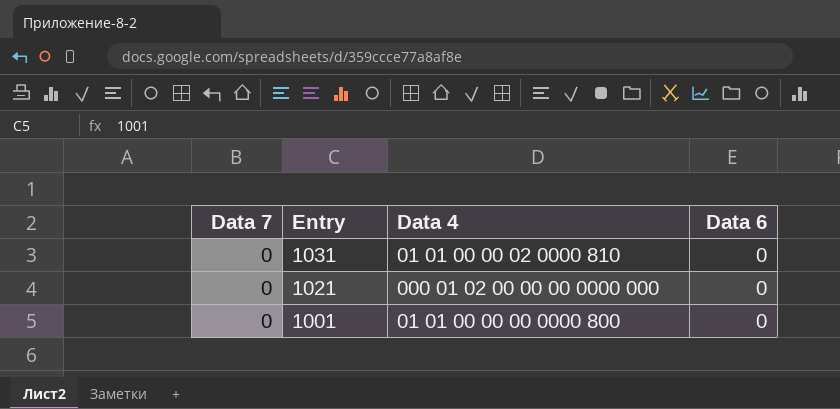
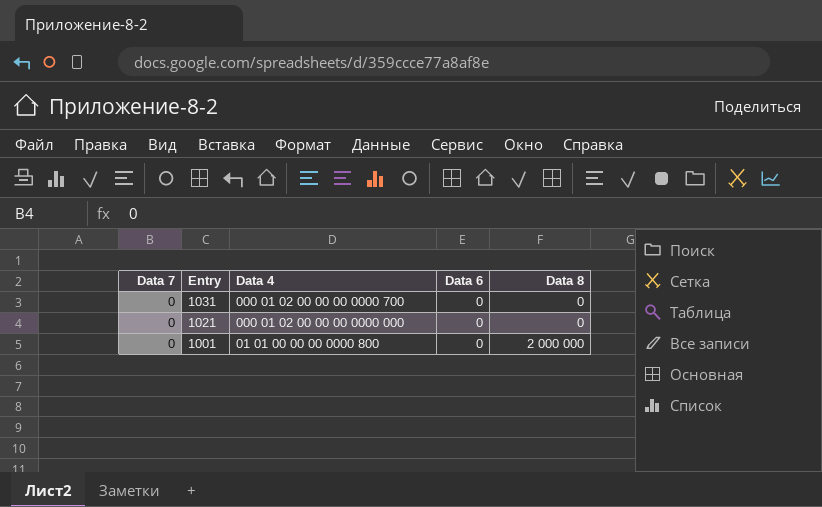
column Data 8 | position: none -> 5
1031 | Data 4: 01 01 00 00 02 0000 810 -> 000 01 02 00 00 00 0000 700

